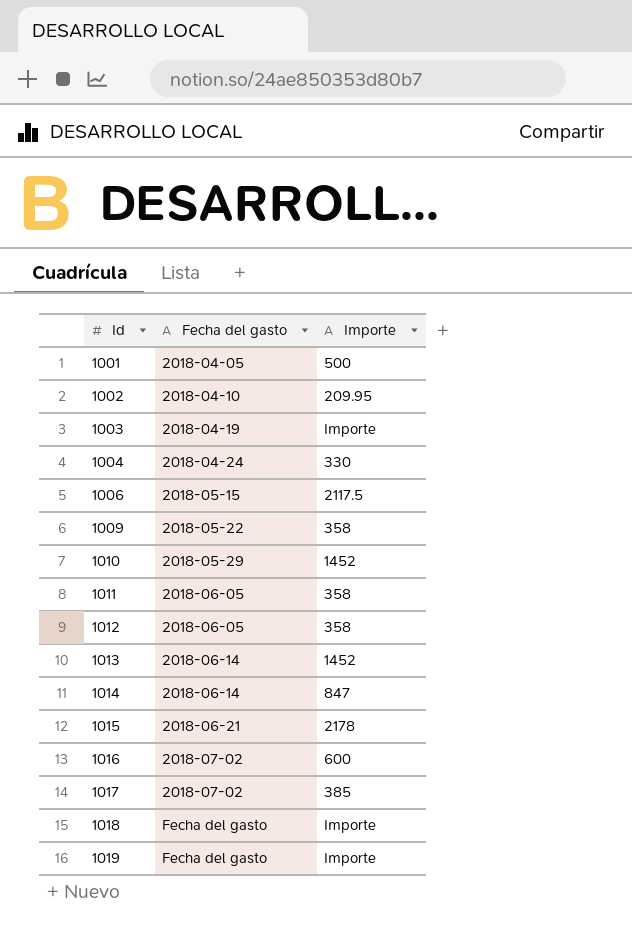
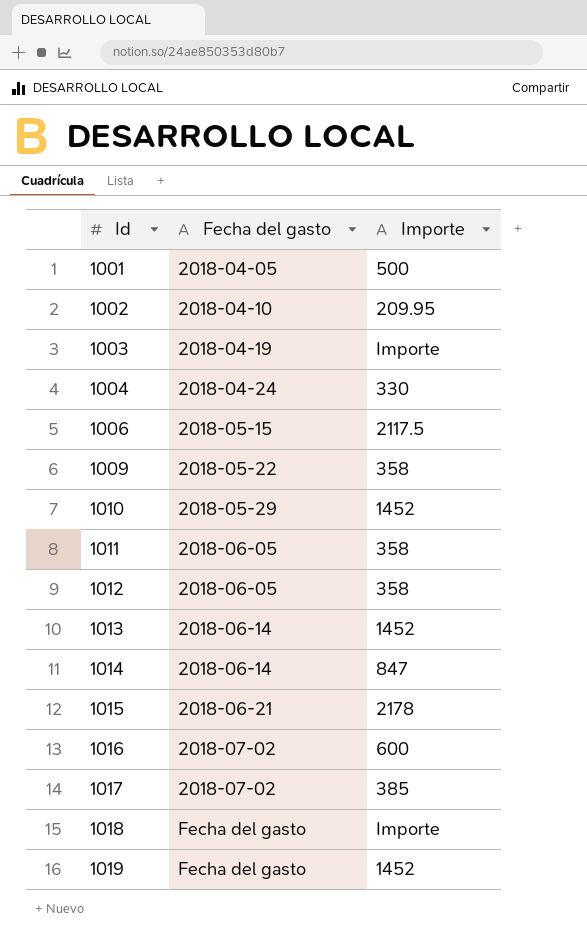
1019 | Importe: Importe -> 1452

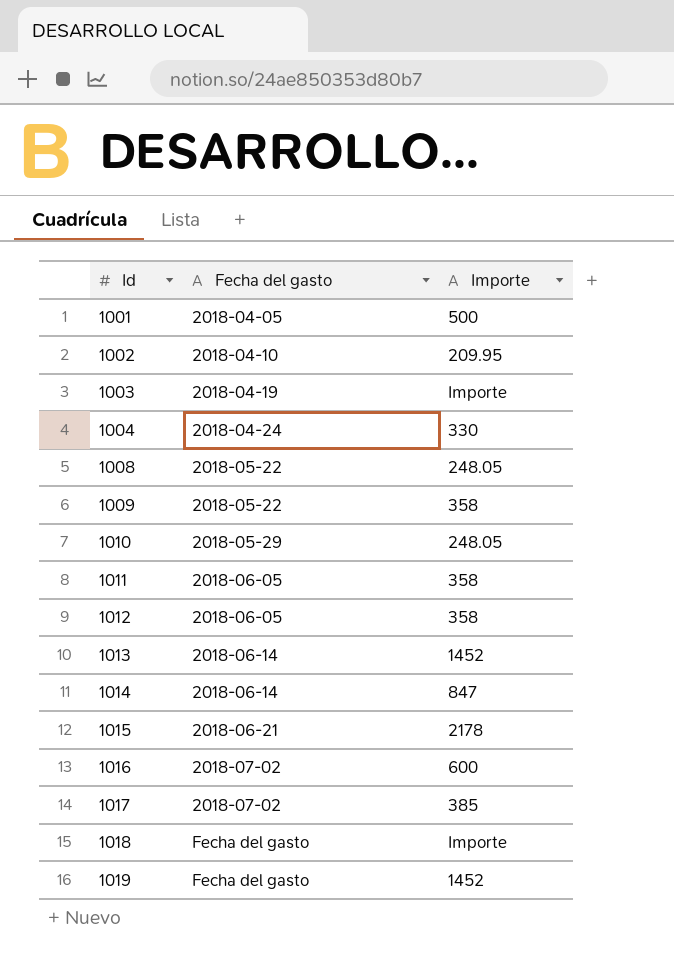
row 1006: 2018-05-15 | 2117.5 -> none
row 1008: none -> 2018-05-22 | 248.05
1010 | Importe: 1452 -> 248.05

